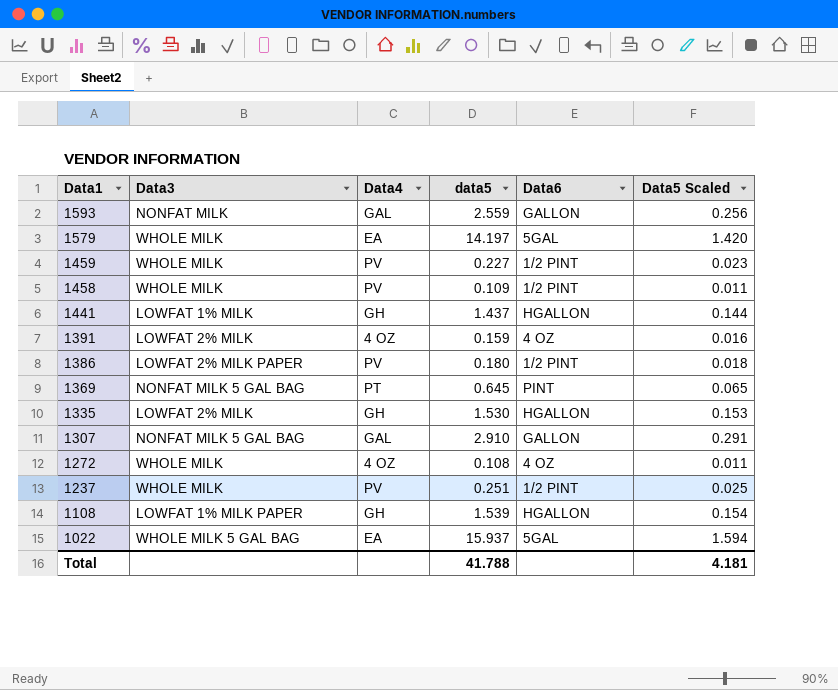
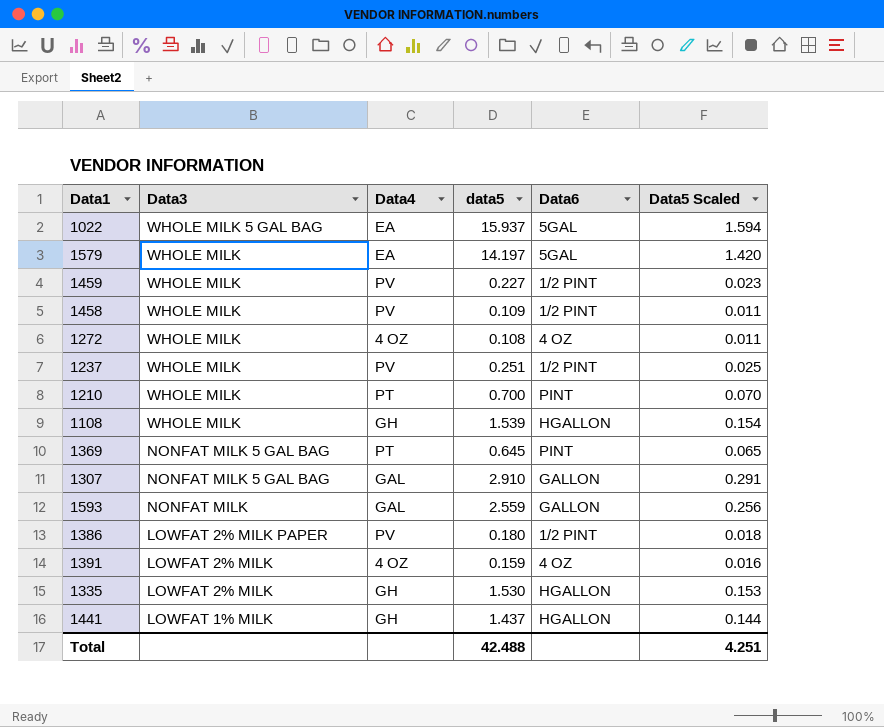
row order: Data1 descending -> Data3 descending
row 1210: none -> WHOLE MILK | PT | 0.700 | PINT | 0.070
1108 | Data3: LOWFAT 1% MILK PAPER -> WHOLE MILK
Total | data5: 41.788 -> 42.488
Total | Data5 Scaled: 4.181 -> 4.251

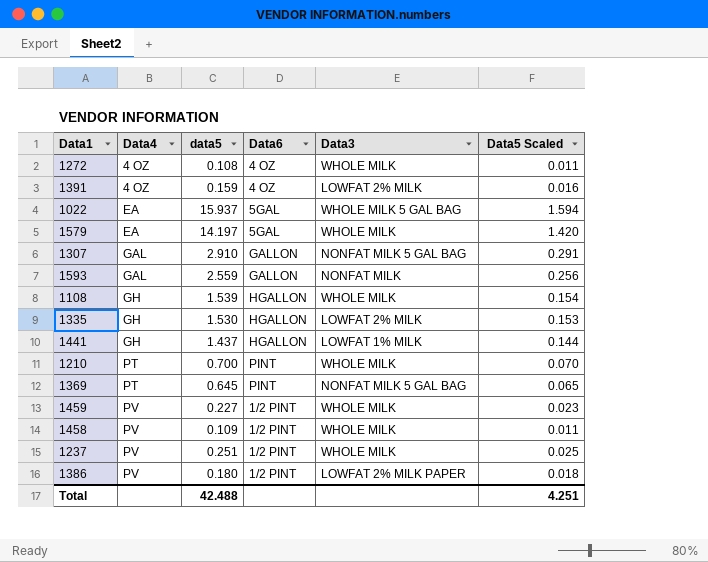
row order: Data3 descending -> Data4 ascending
column Data3 | position: 2 -> 5

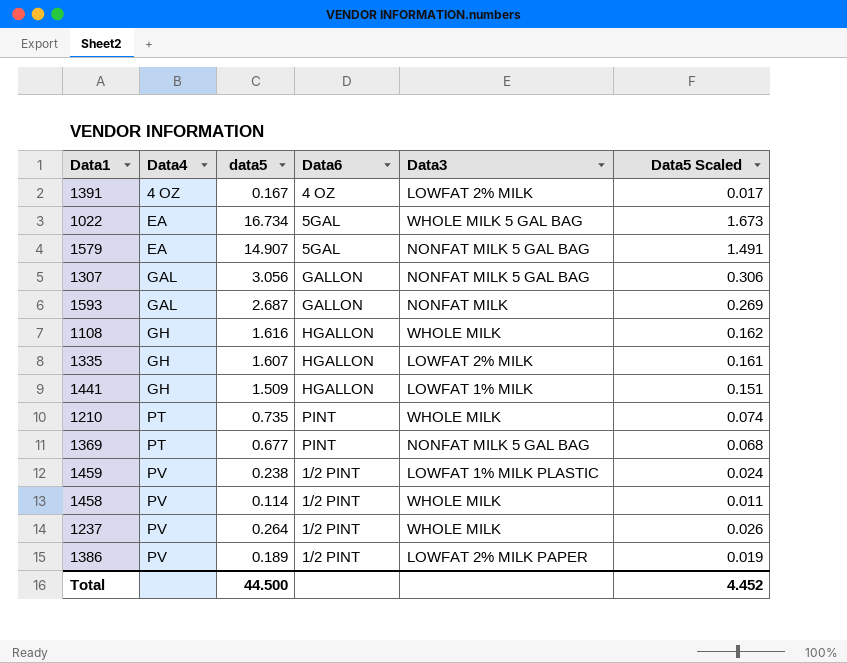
row 1272: 4 OZ | 0.108 | 4 OZ | WHOLE MILK | 0.011 -> none
1391 | data5: 0.159 -> 0.167
1391 | Data5 Scaled: 0.016 -> 0.017
1022 | data5: 15.937 -> 16.734
1022 | Data5 Scaled: 1.594 -> 1.673
1579 | data5: 14.197 -> 14.907
1579 | Data3: WHOLE MILK -> NONFAT MILK 5 GAL BAG
1579 | Data5 Scaled: 1.420 -> 1.491
1307 | data5: 2.910 -> 3.056
1307 | Data5 Scaled: 0.291 -> 0.306
1593 | data5: 2.559 -> 2.687
1593 | Data5 Scaled: 0.256 -> 0.269
1108 | data5: 1.539 -> 1.616
1108 | Data5 Scaled: 0.154 -> 0.162
1335 | data5: 1.530 -> 1.607
1335 | Data5 Scaled: 0.153 -> 0.161
1441 | data5: 1.437 -> 1.509
1441 | Data5 Scaled: 0.144 -> 0.151
1210 | data5: 0.700 -> 0.735
1210 | Data5 Scaled: 0.070 -> 0.074
1369 | data5: 0.645 -> 0.677
1369 | Data5 Scaled: 0.065 -> 0.068
1459 | data5: 0.227 -> 0.238
1459 | Data3: WHOLE MILK -> LOWFAT 1% MILK PLASTIC
1459 | Data5 Scaled: 0.023 -> 0.024
1458 | data5: 0.109 -> 0.114
1237 | data5: 0.251 -> 0.264
1237 | Data5 Scaled: 0.025 -> 0.026
1386 | data5: 0.180 -> 0.189
1386 | Data5 Scaled: 0.018 -> 0.019
Total | data5: 42.488 -> 44.500
Total | Data5 Scaled: 4.251 -> 4.452

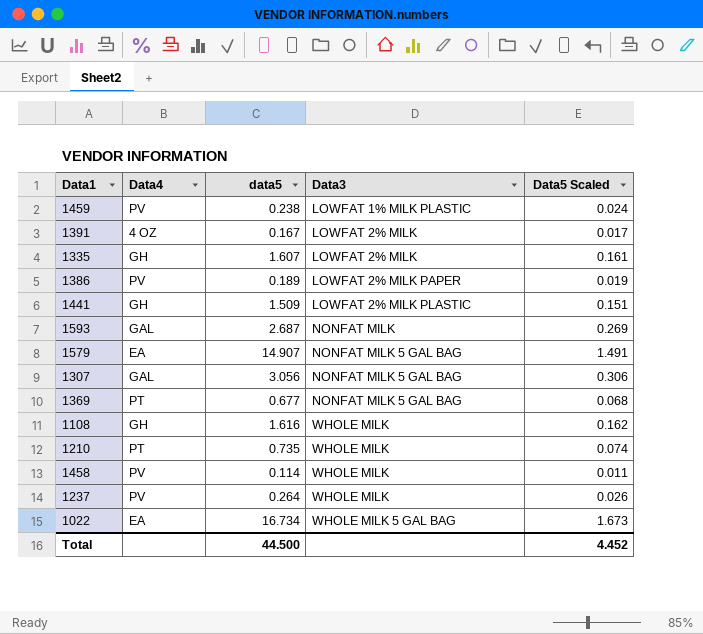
row order: Data4 ascending -> Data3 ascending
column Data6 | position: 4 -> none
1441 | Data3: LOWFAT 1% MILK -> LOWFAT 2% MILK PLASTIC

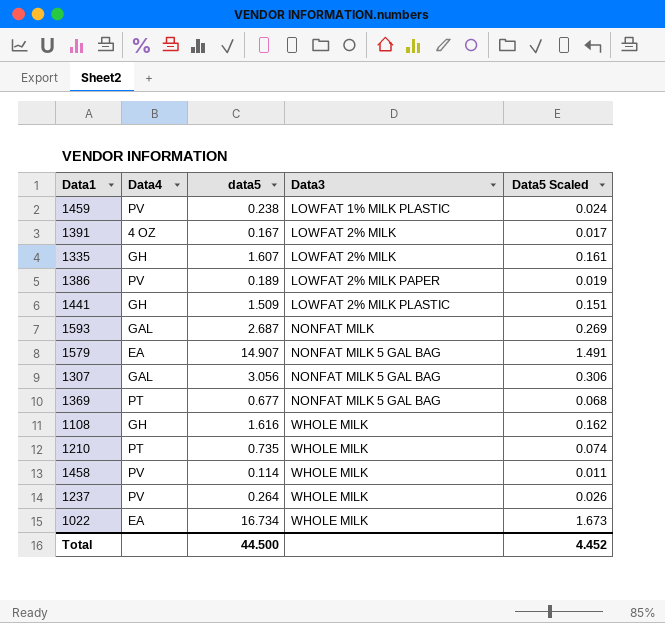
1022 | Data3: WHOLE MILK 5 GAL BAG -> WHOLE MILK

